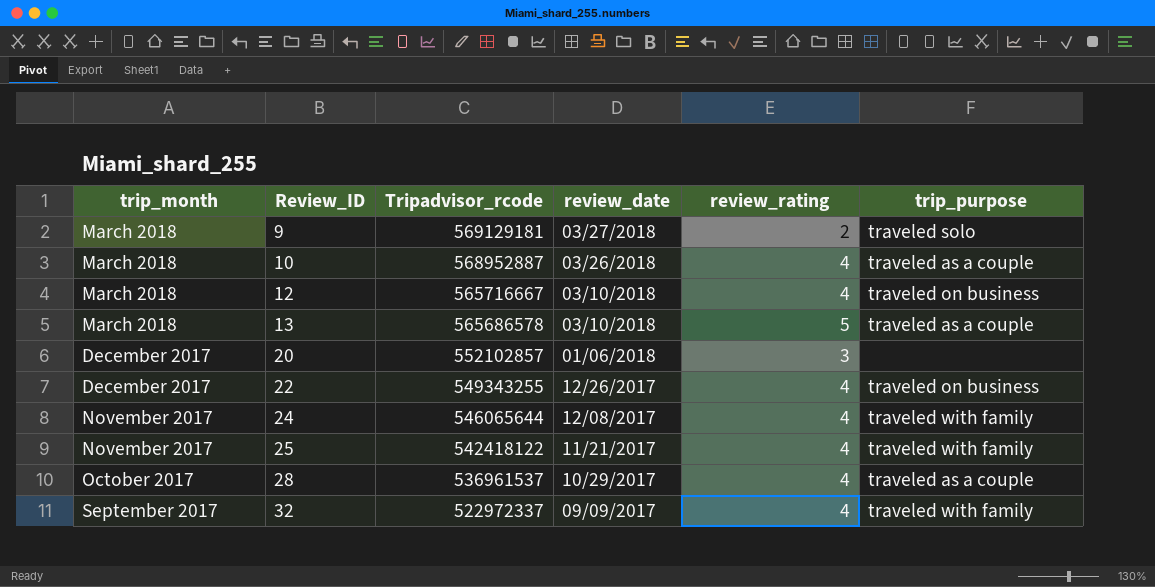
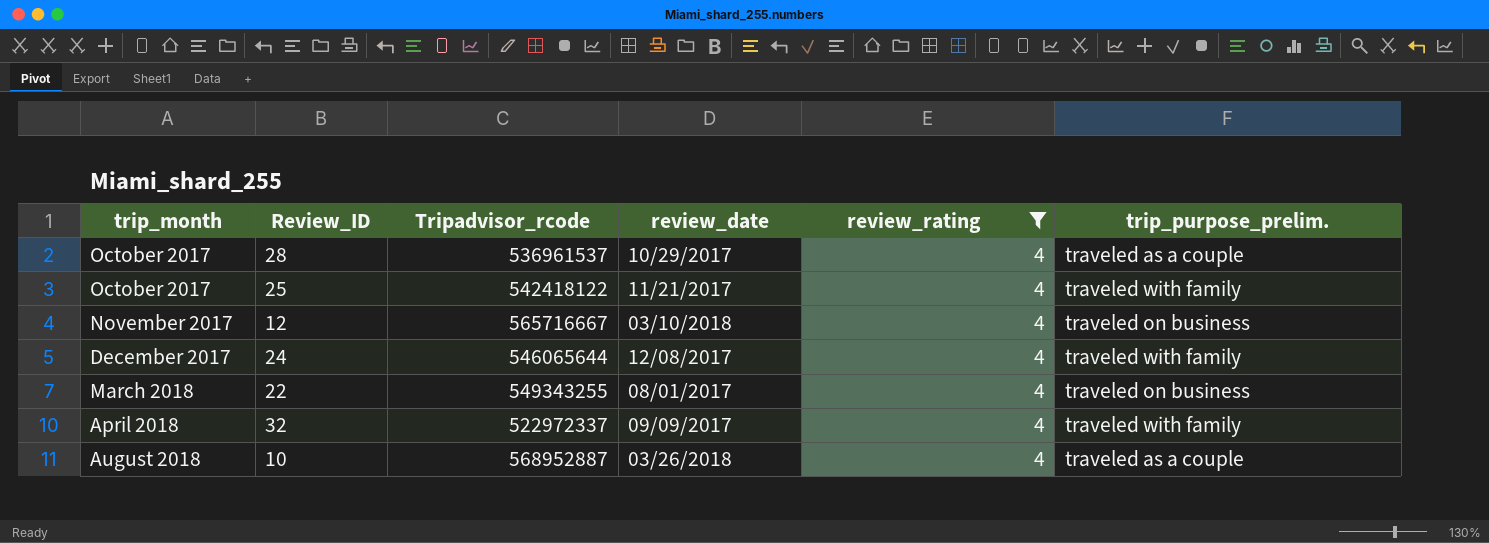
filter: none -> review_rating = 4
row order: trip_month descending -> trip_month ascending
column name: trip_purpose -> trip_purpose_prelim.
25 | trip_month: November 2017 -> October 2017
12 | trip_month: March 2018 -> November 2017
24 | trip_month: November 2017 -> December 2017
22 | trip_month: December 2017 -> March 2018
22 | review_date: 12/26/2017 -> 08/01/2017
32 | trip_month: September 2017 -> April 2018
10 | trip_month: March 2018 -> August 2018

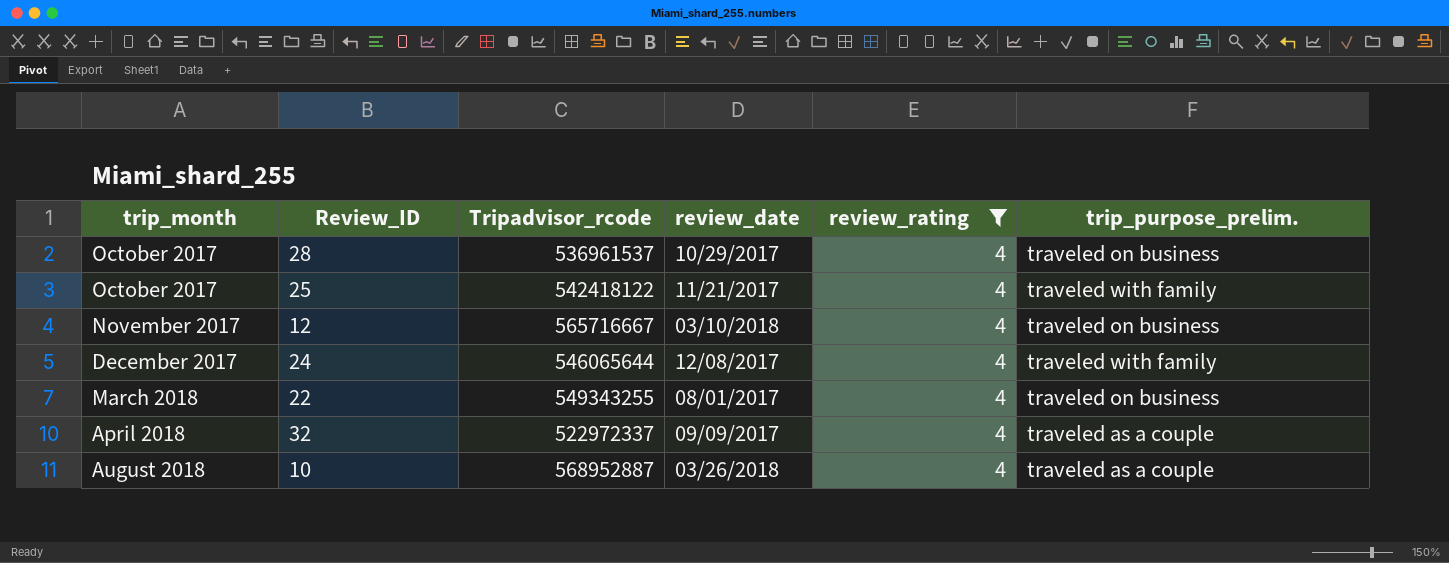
28 | trip_purpose_prelim.: traveled as a couple -> traveled on business
32 | trip_purpose_prelim.: traveled with family -> traveled as a couple

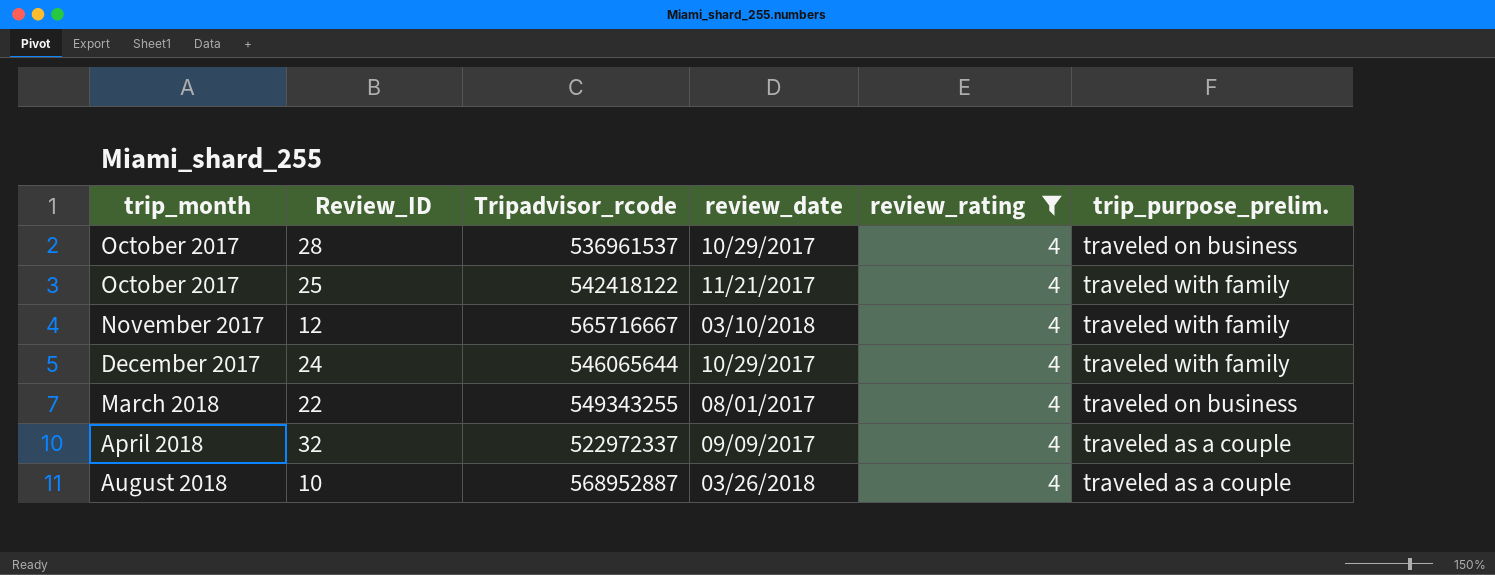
12 | trip_purpose_prelim.: traveled on business -> traveled with family
24 | review_date: 12/08/2017 -> 10/29/2017

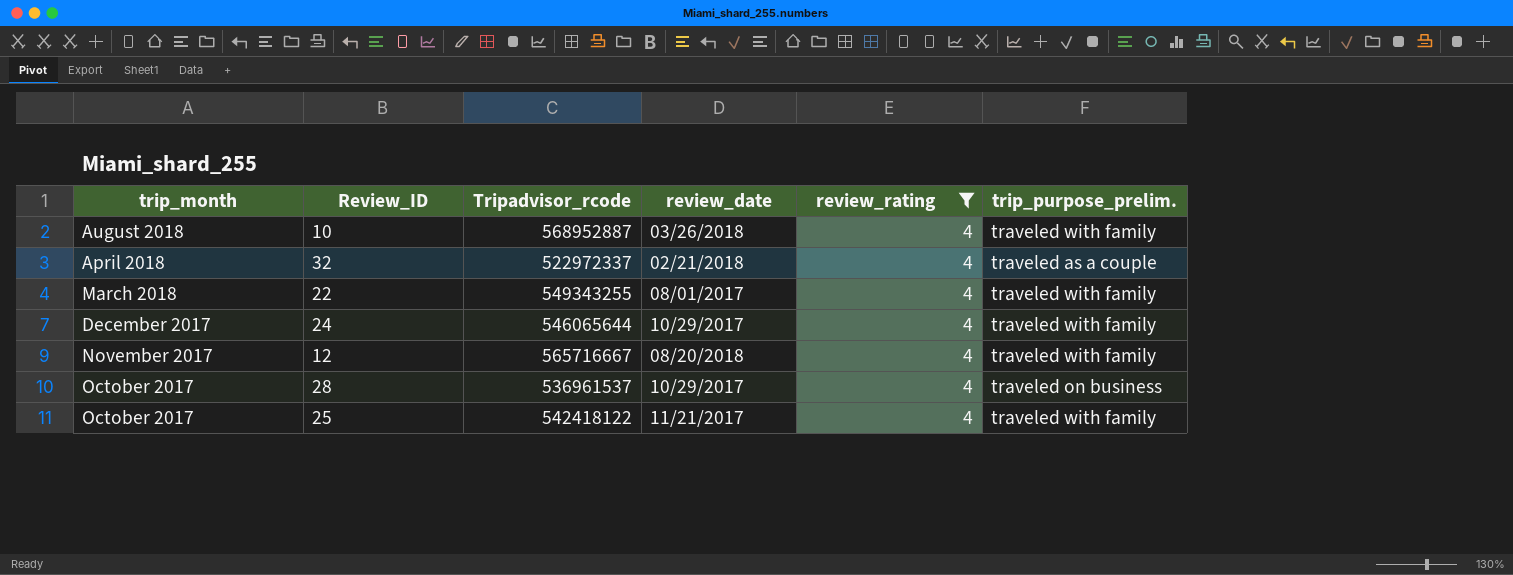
row order: trip_month ascending -> trip_month descending
10 | trip_purpose_prelim.: traveled as a couple -> traveled with family
32 | review_date: 09/09/2017 -> 02/21/2018
22 | trip_purpose_prelim.: traveled on business -> traveled with family
12 | review_date: 03/10/2018 -> 08/20/2018

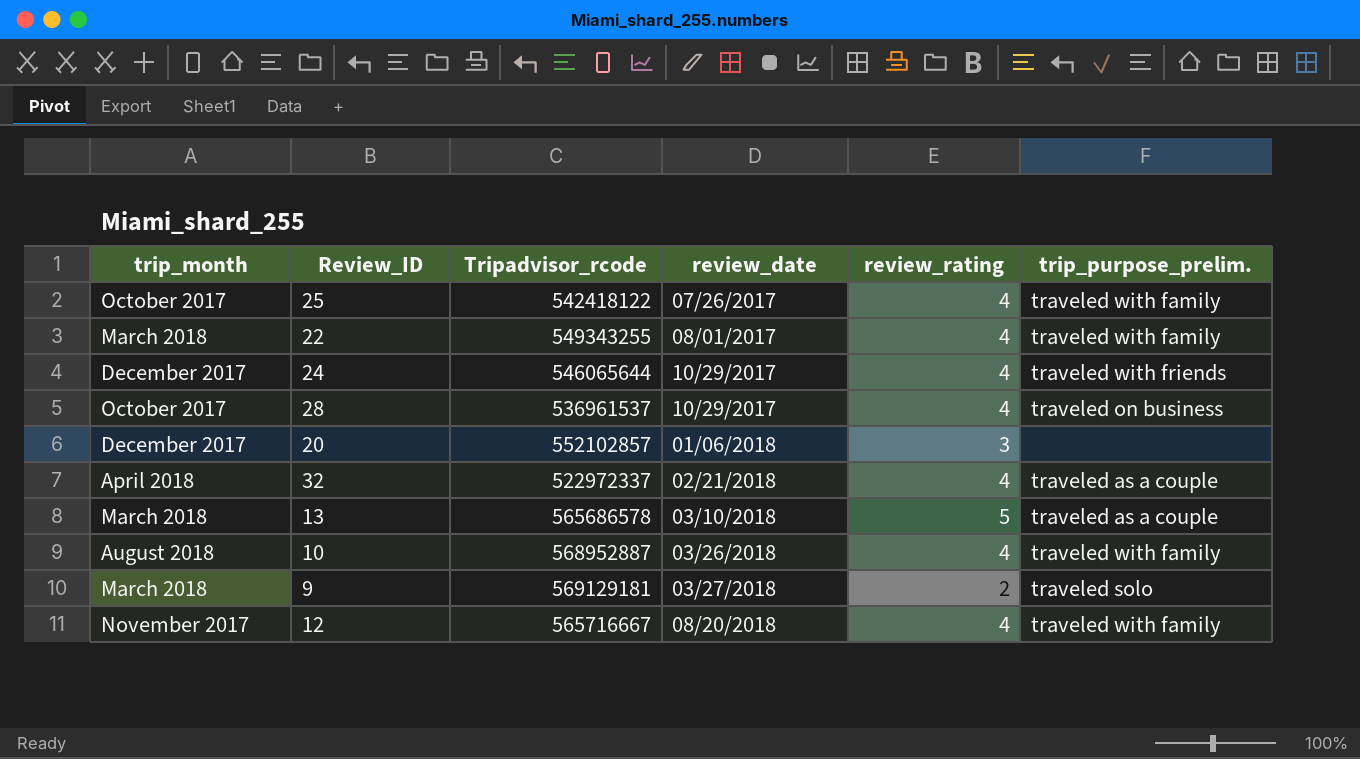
filter: review_rating = 4 -> none
row order: trip_month descending -> review_date ascending
25 | review_date: 11/21/2017 -> 07/26/2017
24 | trip_purpose_prelim.: traveled with family -> traveled with friends

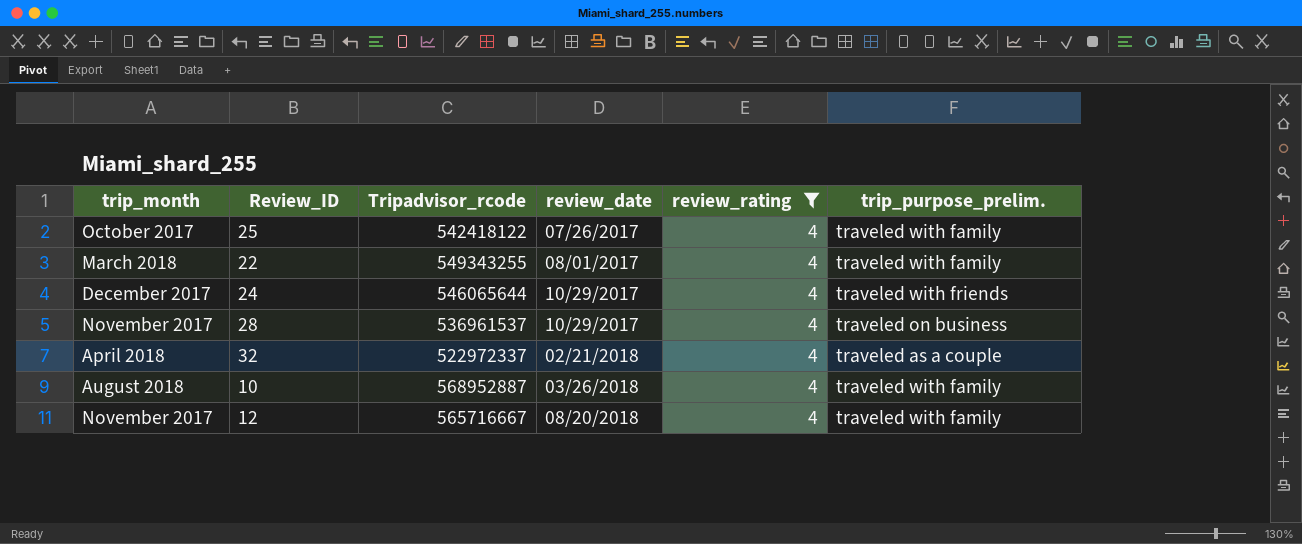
filter: none -> review_rating = 4
28 | trip_month: October 2017 -> November 2017

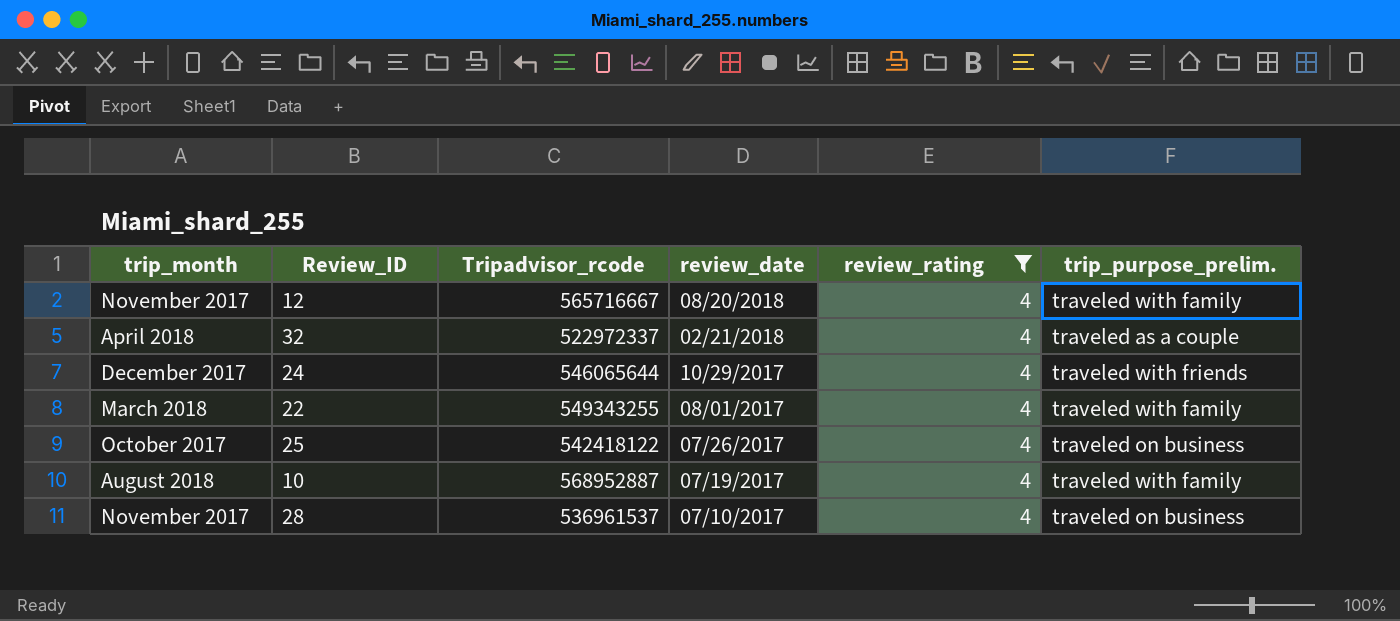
row order: review_date ascending -> review_date descending
25 | trip_purpose_prelim.: traveled with family -> traveled on business
10 | review_date: 03/26/2018 -> 07/19/2017
28 | review_date: 10/29/2017 -> 07/10/2017

